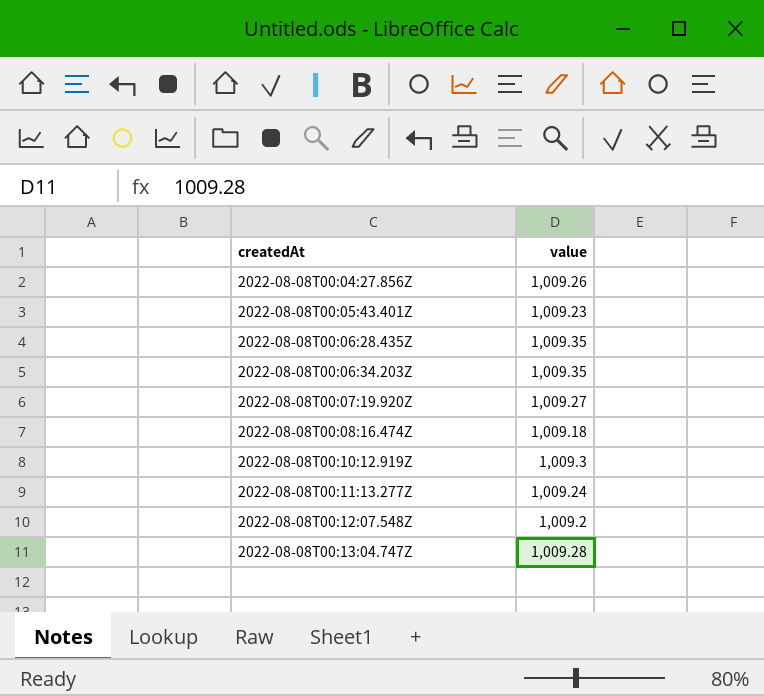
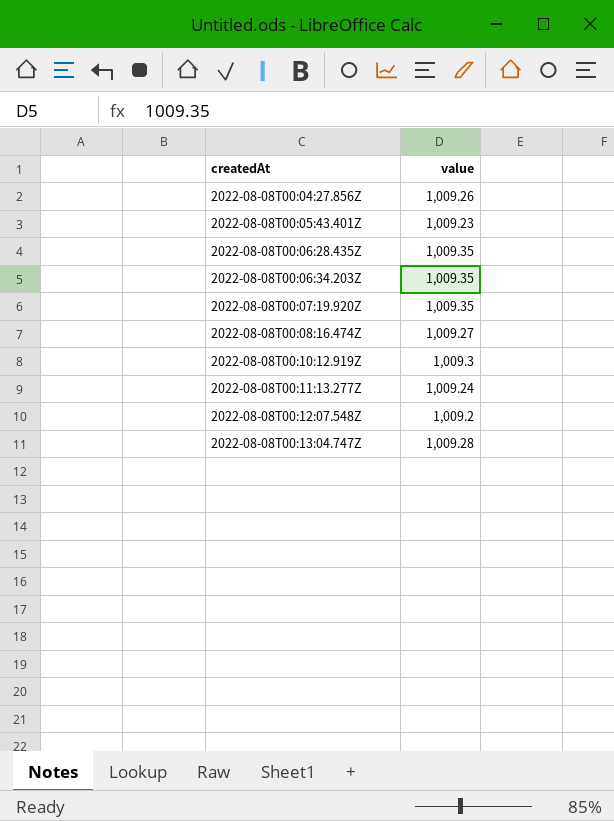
2022-08-08T00:07:19.920Z | value: 1,009.27 -> 1,009.35
2022-08-08T00:08:16.474Z | value: 1,009.18 -> 1,009.27

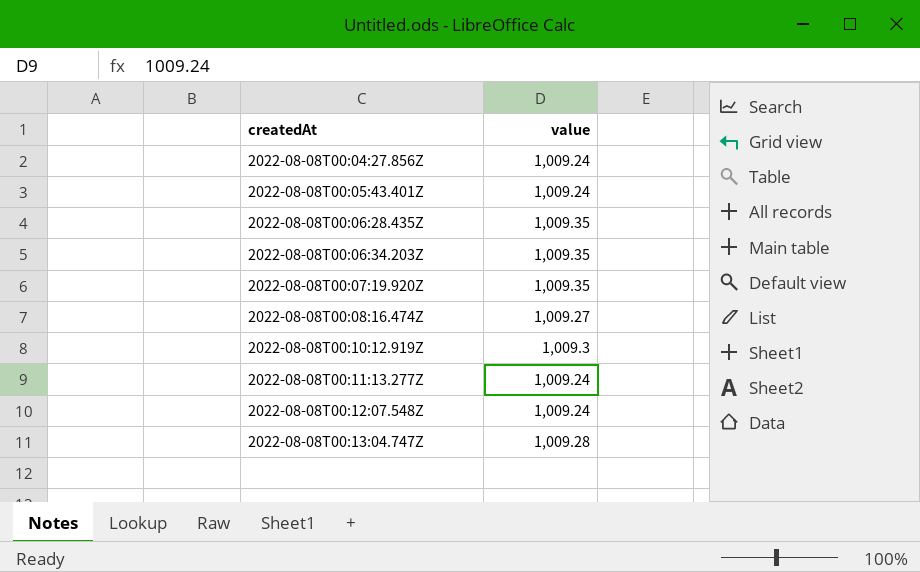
2022-08-08T00:04:27.856Z | value: 1,009.26 -> 1,009.24
2022-08-08T00:05:43.401Z | value: 1,009.23 -> 1,009.24
2022-08-08T00:12:07.548Z | value: 1,009.2 -> 1,009.24

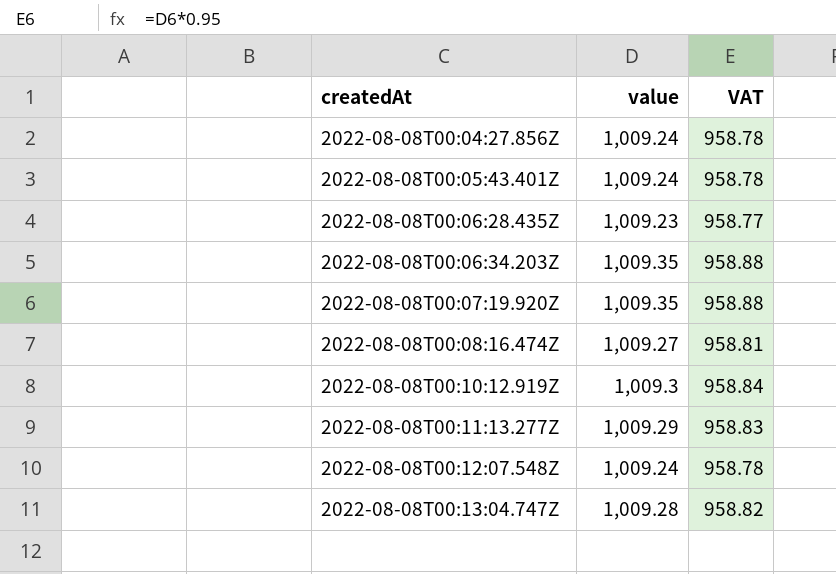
column VAT | formula: none -> [value] * 0.95
2022-08-08T00:06:28.435Z | value: 1,009.35 -> 1,009.23
2022-08-08T00:11:13.277Z | value: 1,009.24 -> 1,009.29

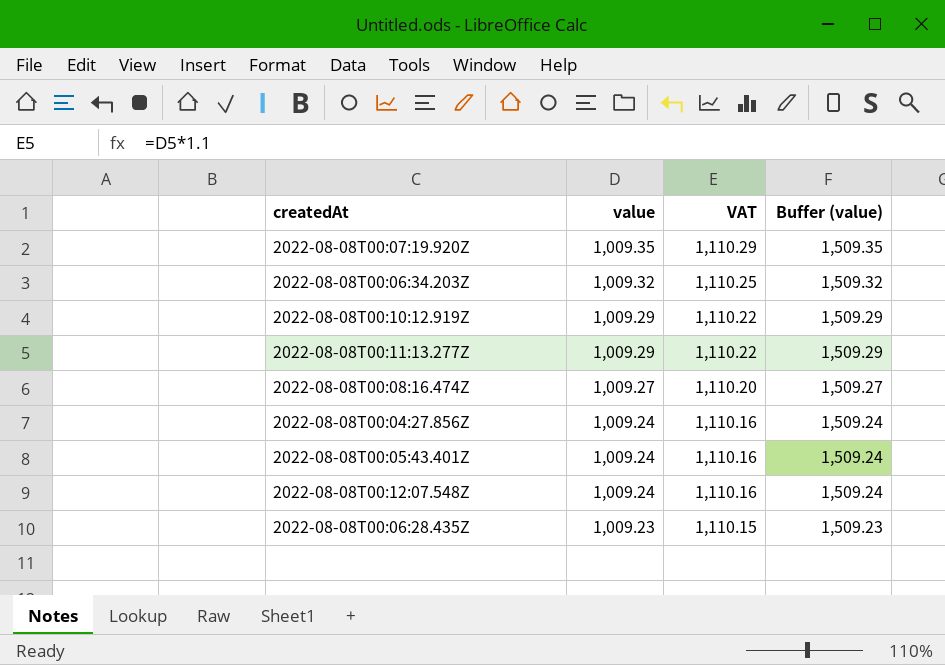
row order: createdAt ascending -> value descending
column VAT | formula: [value] * 0.95 -> [value] * 1.1
column Buffer (value) | formula: none -> [value] + 500
row 2022-08-08T00:13:04.747Z: 1,009.28 | 958.82 -> none
2022-08-08T00:06:34.203Z | value: 1,009.35 -> 1,009.32
2022-08-08T00:10:12.919Z | value: 1,009.3 -> 1,009.29

